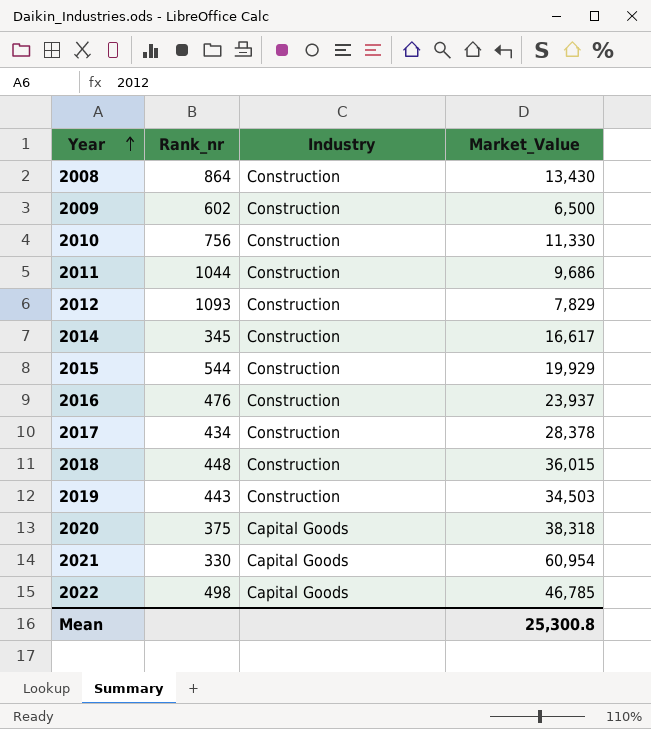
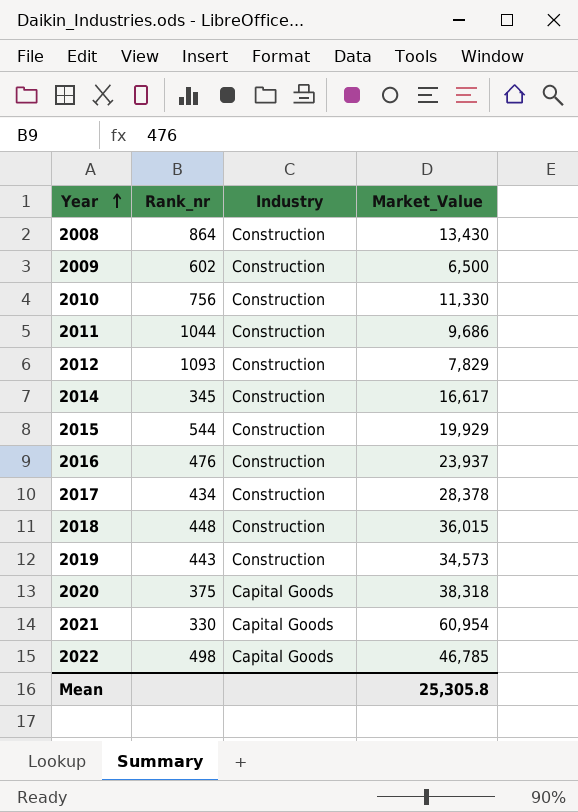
2019 | Market_Value: 34,503 -> 34,573
Mean | Market_Value: 25,300.8 -> 25,305.8

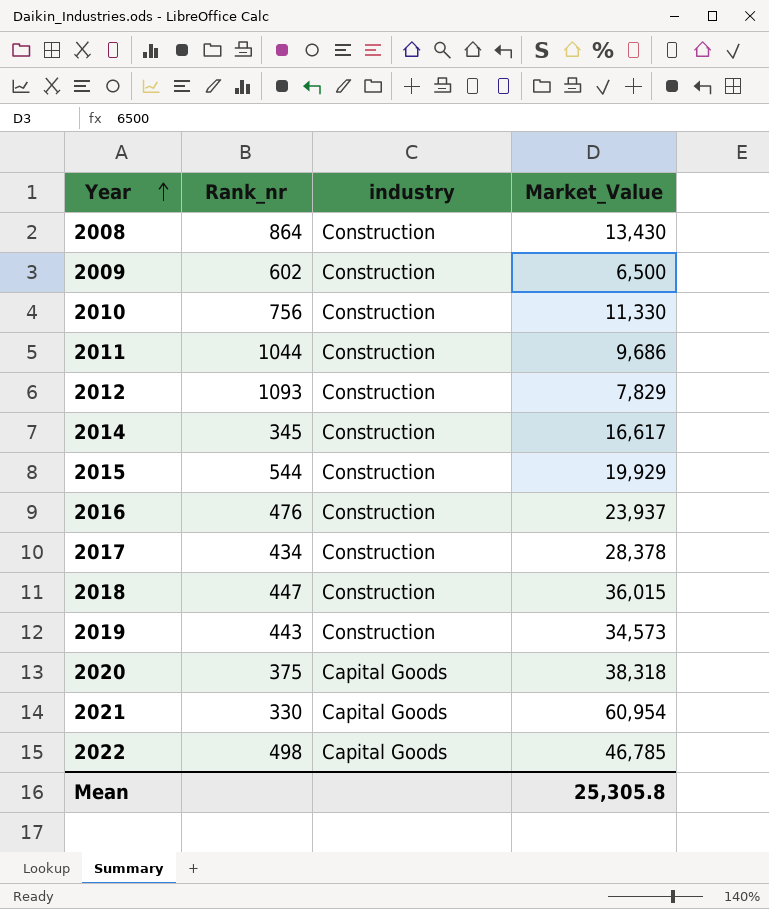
column name: Industry -> industry
2018 | Rank_nr: 448 -> 447

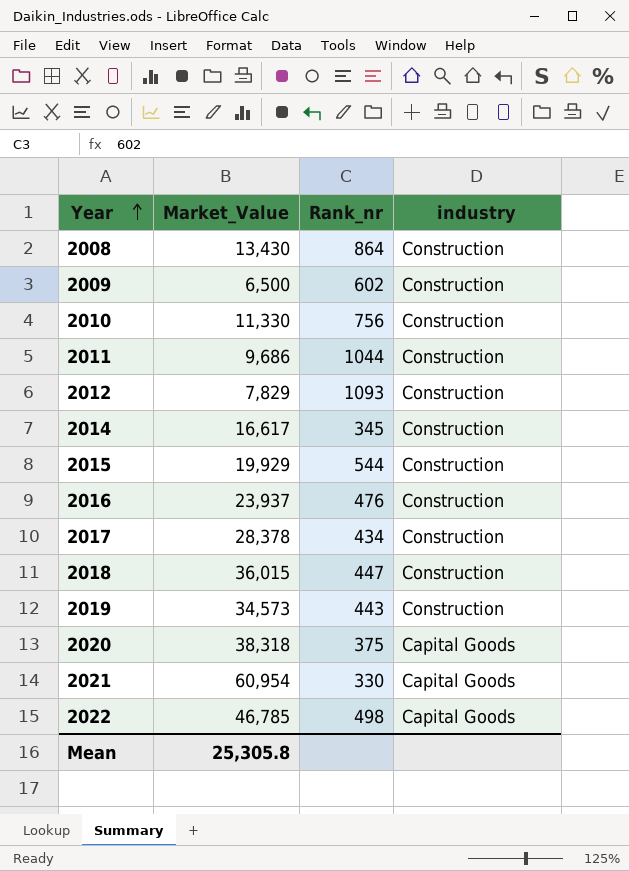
column Market_Value | position: 4 -> 2

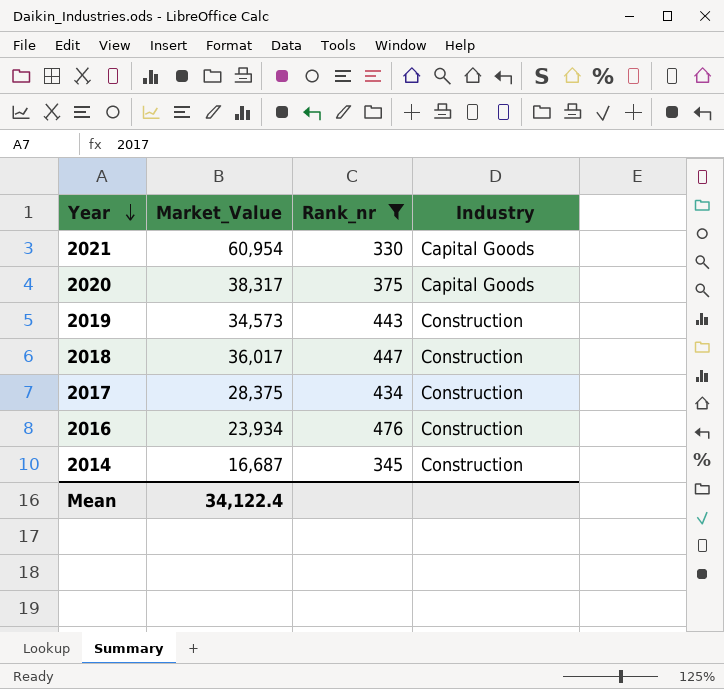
filter: none -> Rank_nr <= 476
row order: Year ascending -> Year descending
column name: industry -> Industry
2020 | Market_Value: 38,318 -> 38,317
2018 | Market_Value: 36,015 -> 36,017
2017 | Market_Value: 28,378 -> 28,375
2016 | Market_Value: 23,937 -> 23,934
2014 | Market_Value: 16,617 -> 16,687
Mean | Market_Value: 25,305.8 -> 34,122.4

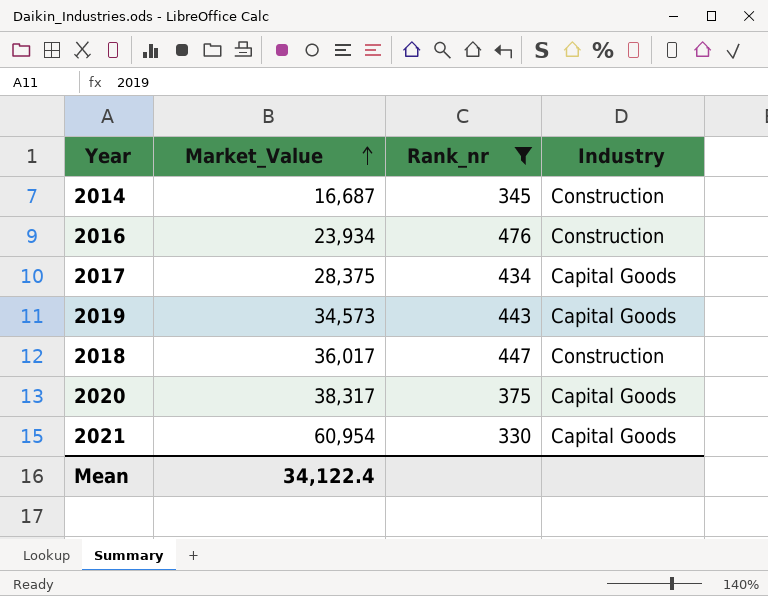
row order: Year descending -> Market_Value ascending
2017 | Industry: Construction -> Capital Goods
2019 | Industry: Construction -> Capital Goods

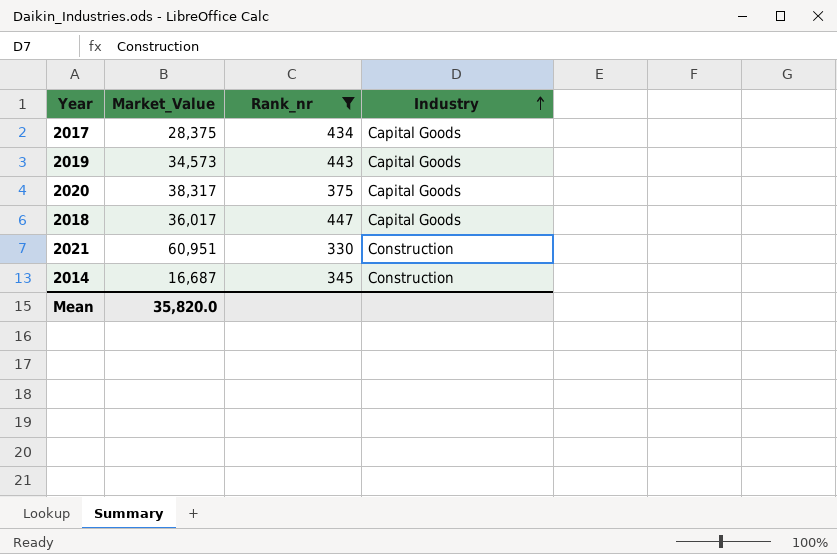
row order: Market_Value ascending -> Industry ascending
row 2016: 23,934 | 476 | Construction -> none
2018 | Industry: Construction -> Capital Goods
2021 | Market_Value: 60,954 -> 60,951
2021 | Industry: Capital Goods -> Construction
Mean | Market_Value: 34,122.4 -> 35,820.0

